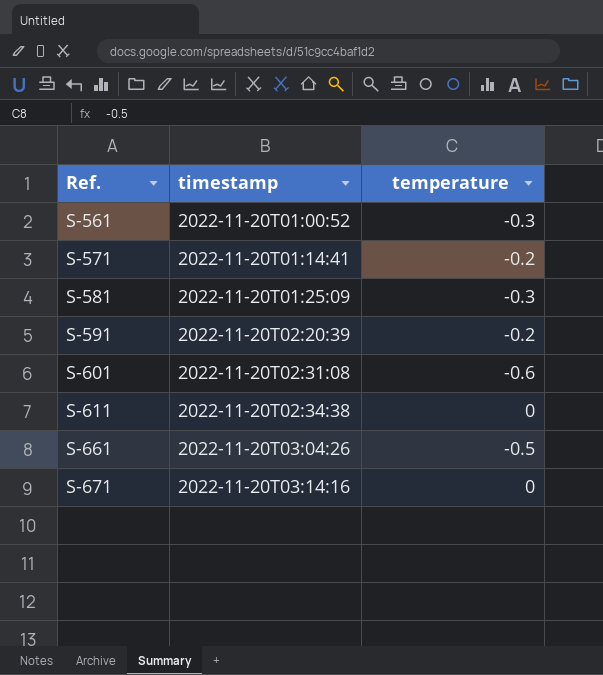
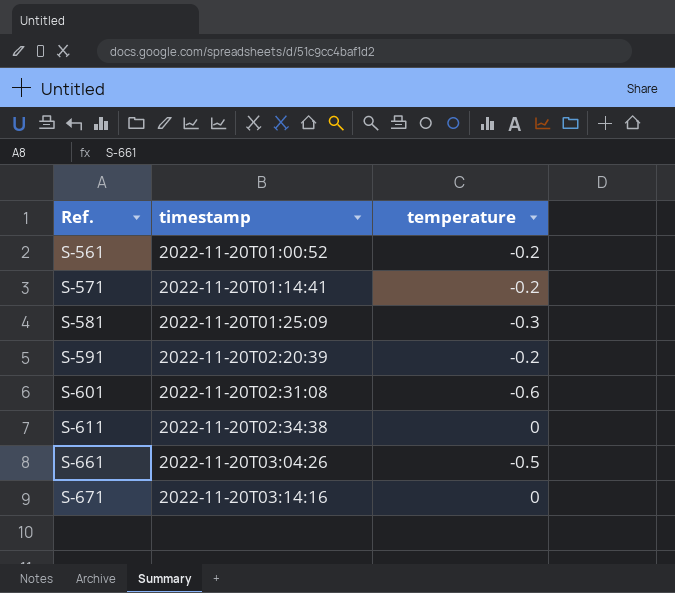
S-561 | temperature: -0.3 -> -0.2

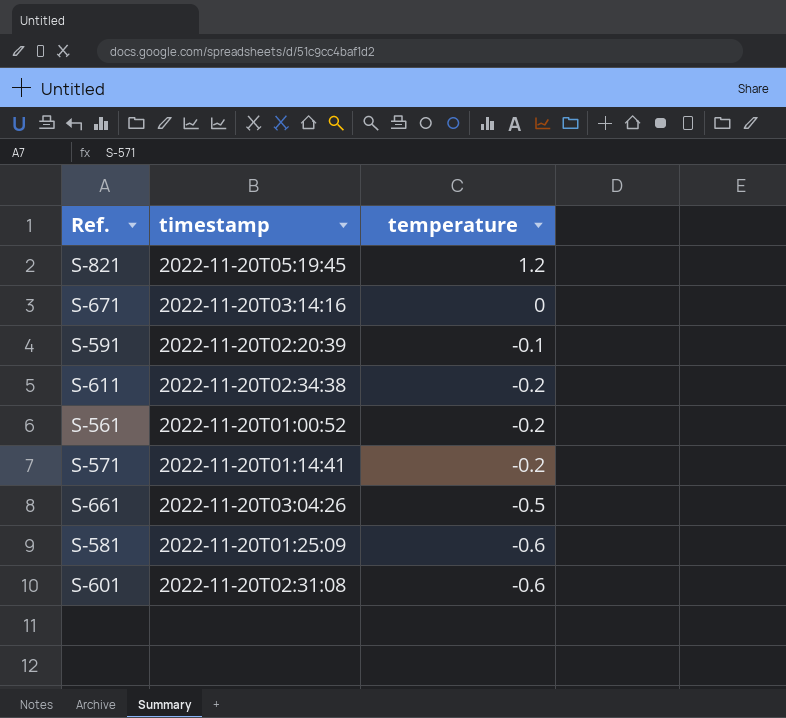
row order: Ref. ascending -> temperature descending
row S-821: none -> 2022-11-20T05:19:45 | 1.2
S-591 | temperature: -0.2 -> -0.1
S-611 | temperature: 0 -> -0.2
S-581 | temperature: -0.3 -> -0.6

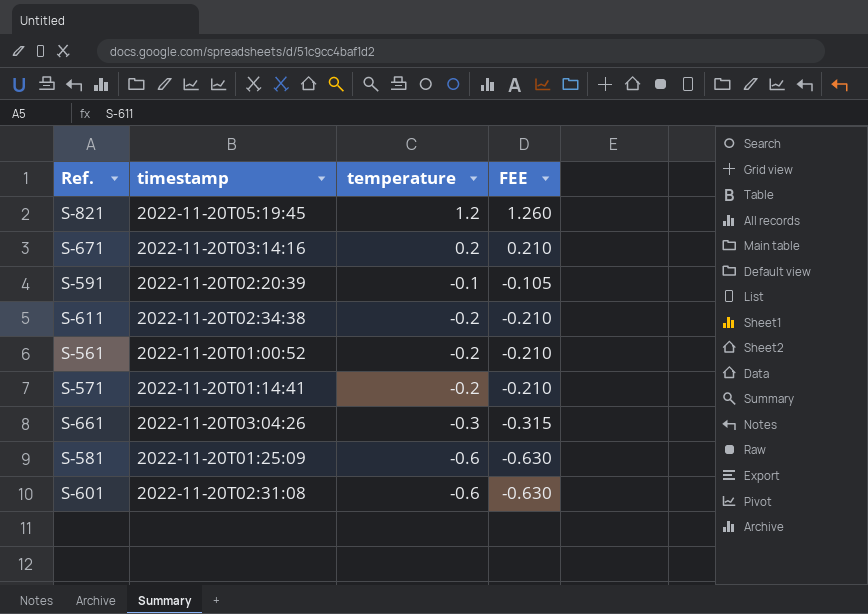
column FEE | formula: none -> [temperature] * 1.05
S-671 | temperature: 0 -> 0.2
S-661 | temperature: -0.5 -> -0.3

